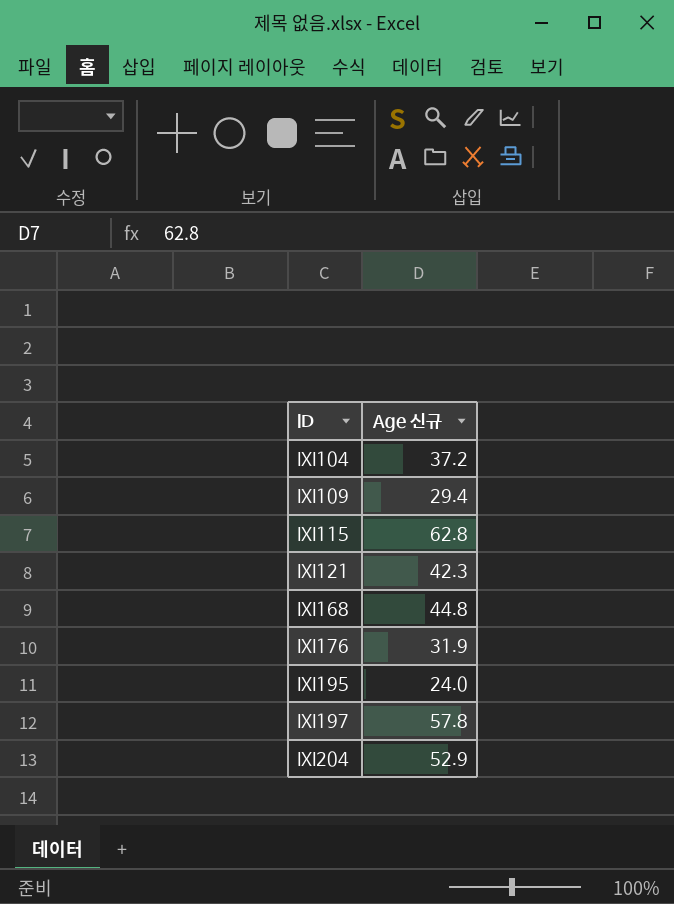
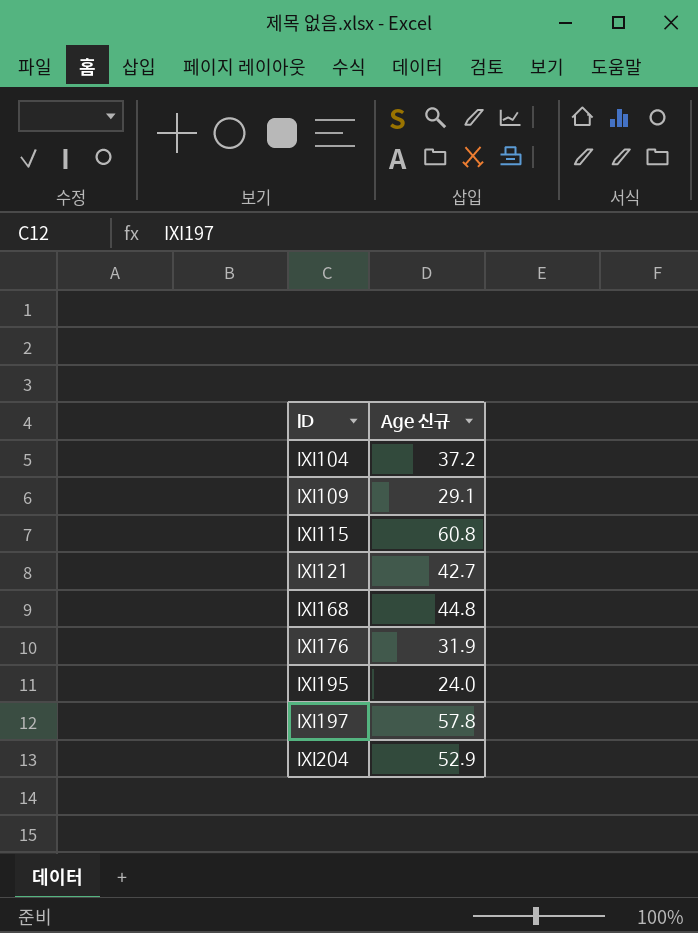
IXI109 | Age 신규: 29.4 -> 29.1
IXI115 | Age 신규: 62.8 -> 60.8
IXI121 | Age 신규: 42.3 -> 42.7

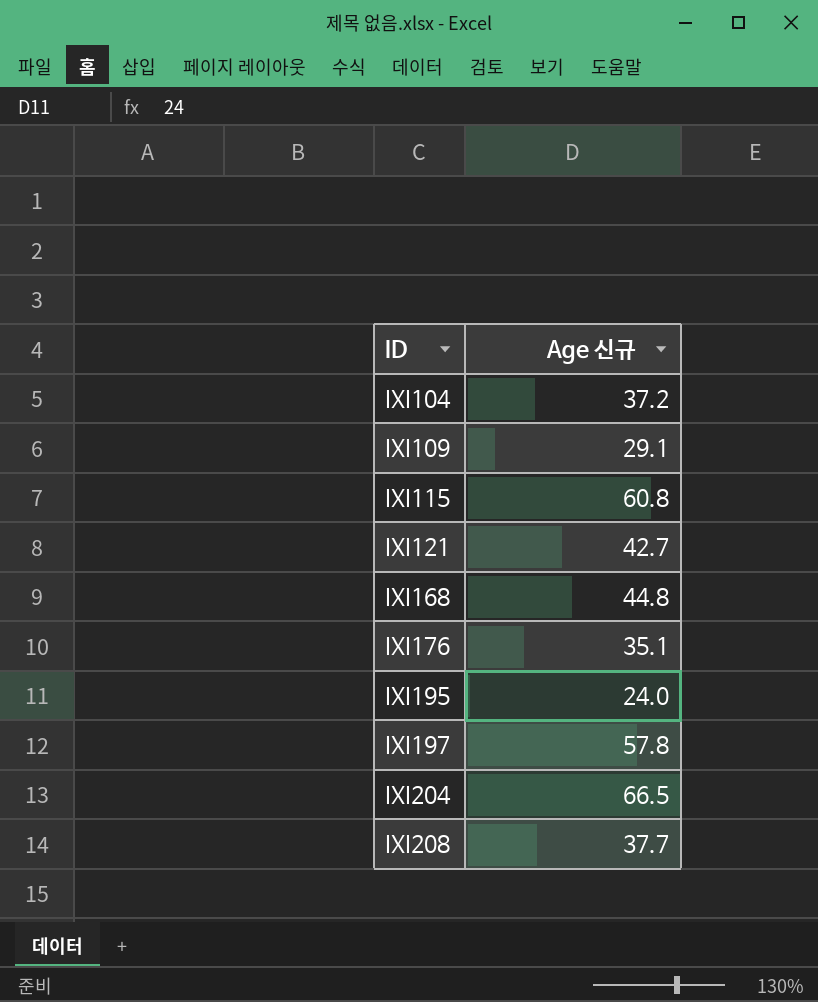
IXI176 | Age 신규: 31.9 -> 35.1
IXI204 | Age 신규: 52.9 -> 66.5
row IXI208: none -> 37.7

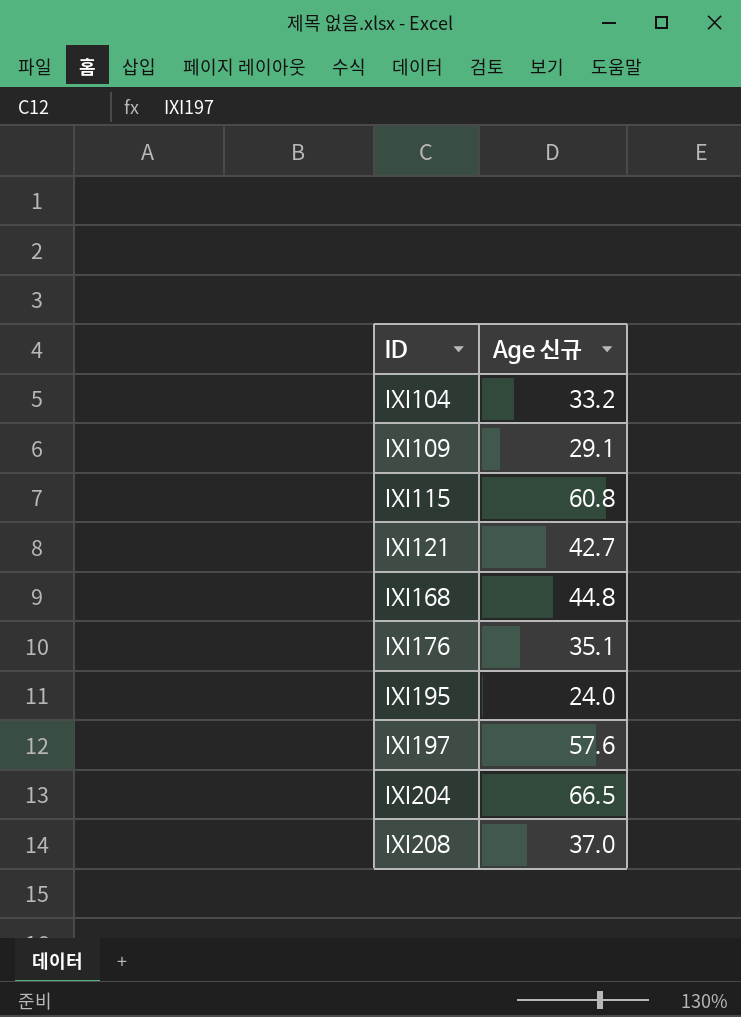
IXI104 | Age 신규: 37.2 -> 33.2
IXI197 | Age 신규: 57.8 -> 57.6
IXI208 | Age 신규: 37.7 -> 37.0

